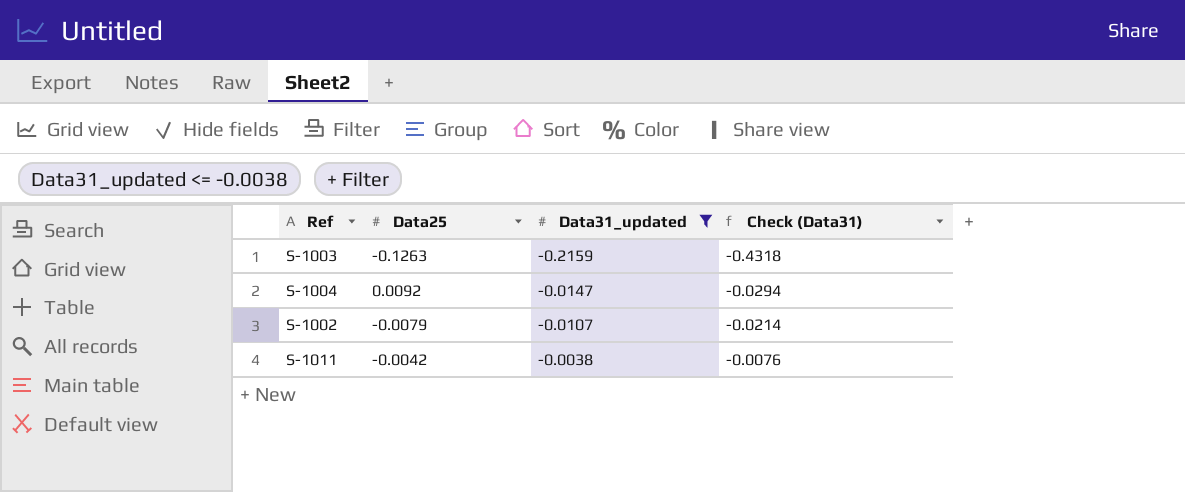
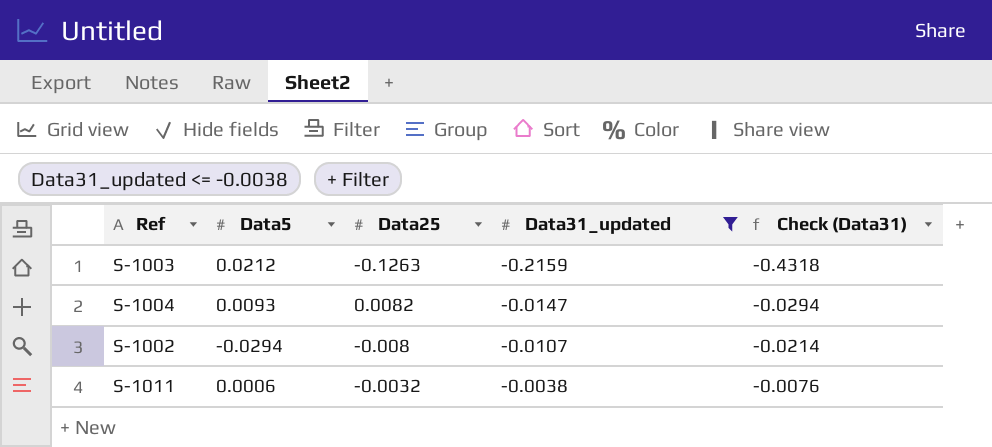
column Data5 | position: none -> 2
S-1004 | Data25: 0.0092 -> 0.0082
S-1002 | Data25: -0.0079 -> -0.008
S-1011 | Data25: -0.0042 -> -0.0032

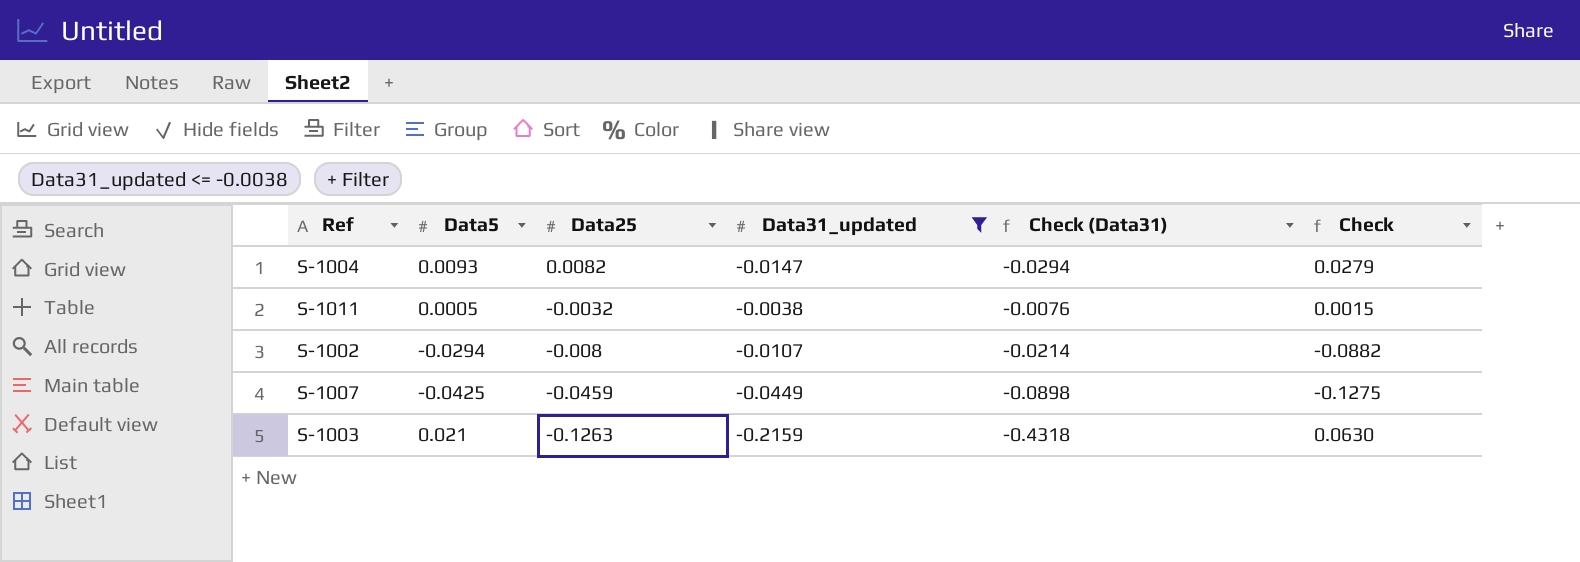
row order: Data31_updated ascending -> Data25 descending
column Check | formula: none -> [Data5] * 3
S-1011 | Data5: 0.0006 -> 0.0005
row S-1007: none -> -0.0425 | -0.0459 | -0.0449 | -0.0898 | -0.1275
S-1003 | Data5: 0.0212 -> 0.021

